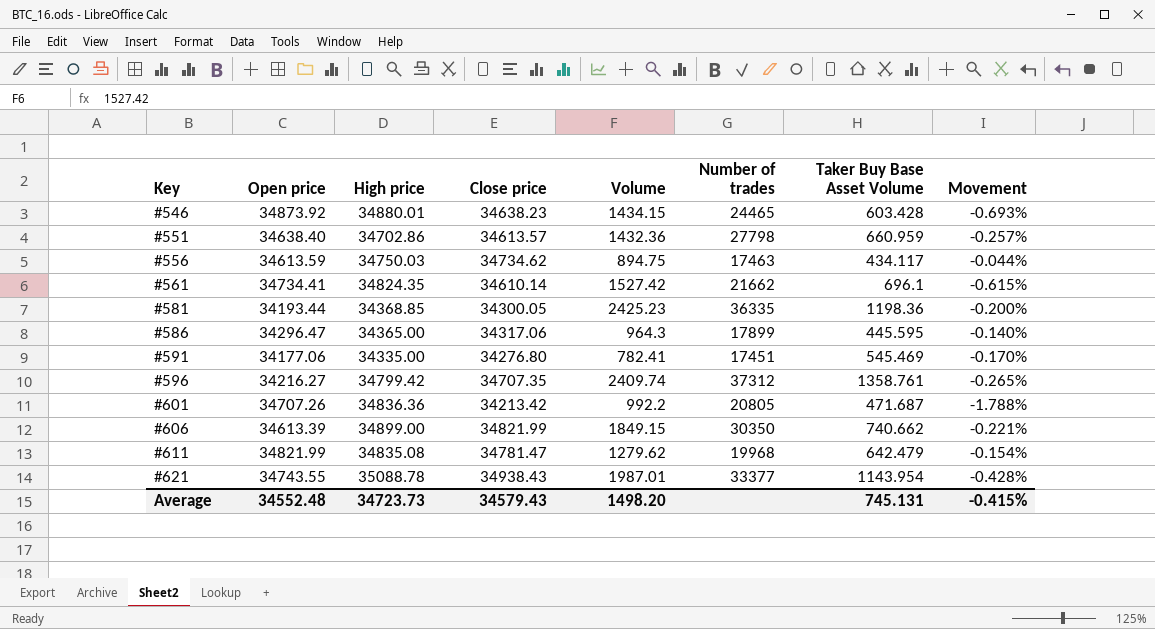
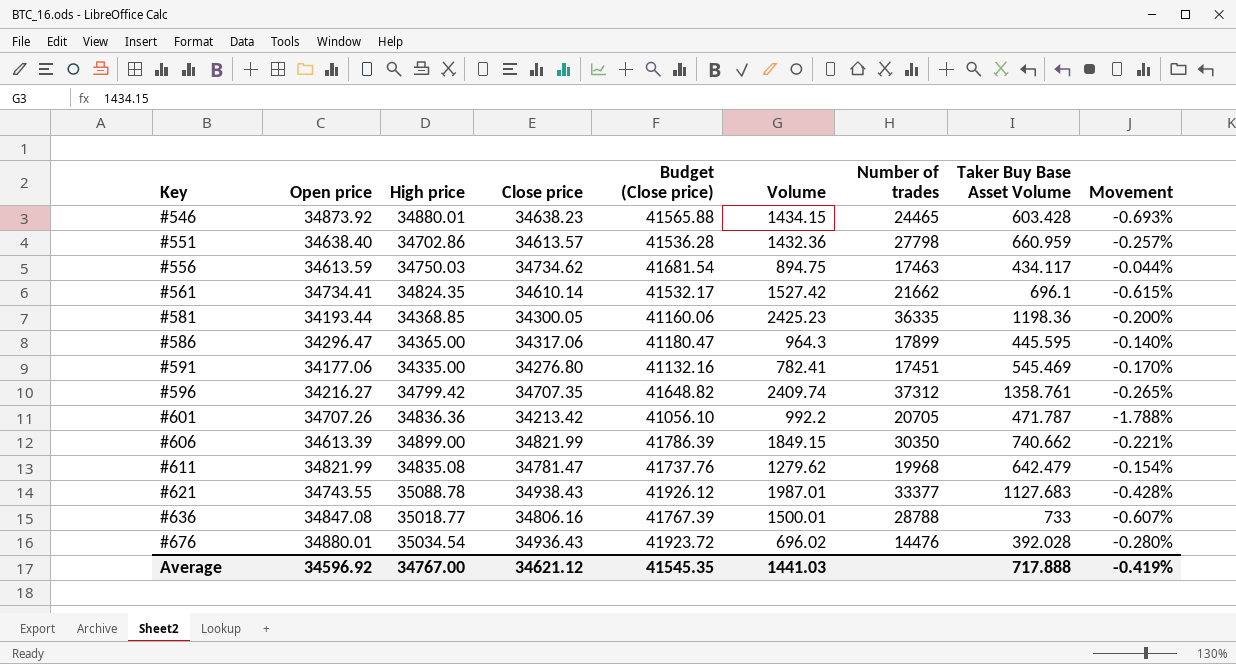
column Budget (Close price) | formula: none -> [Close price] * 1.2
#601 | Number of trades: 20805 -> 20705
#601 | Taker Buy Base Asset Volume: 471.687 -> 471.787
#621 | Taker Buy Base Asset Volume: 1143.954 -> 1127.683
row #636: none -> 34847.08 | 35018.77 | 34806.16 | 41767.39 | 1500.01 | 28788 | 733 | -0.607%
row #676: none -> 34880.01 | 35034.54 | 34936.43 | 41923.72 | 696.02 | 14476 | 392.028 | -0.280%
Average | Open price: 34552.48 -> 34596.92
Average | High price: 34723.73 -> 34767.00
Average | Close price: 34579.43 -> 34621.12
Average | Volume: 1498.20 -> 1441.03
Average | Taker Buy Base Asset Volume: 745.131 -> 717.888
Average | Movement: -0.415% -> -0.419%

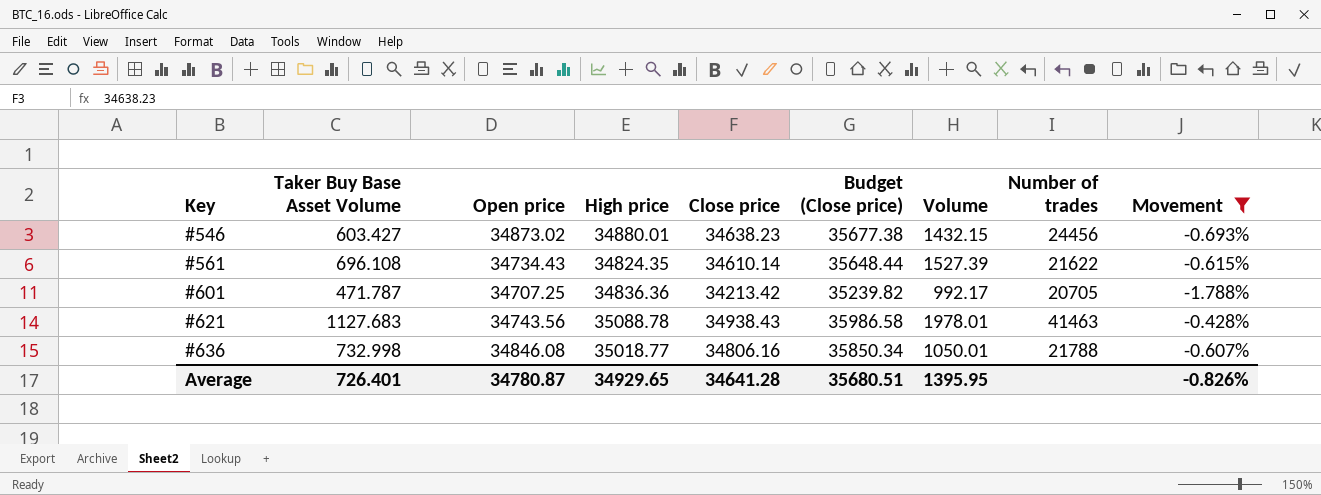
filter: none -> Movement <= -0.428%
column Taker Buy Base Asset Volume | position: 8 -> 2
column Budget (Close price) | formula: [Close price] * 1.2 -> [Close price] * 1.03
#546 | Taker Buy Base Asset Volume: 603.428 -> 603.427
#546 | Open price: 34873.92 -> 34873.02
#546 | Volume: 1434.15 -> 1432.15
#546 | Number of trades: 24465 -> 24456
#561 | Taker Buy Base Asset Volume: 696.1 -> 696.108
#561 | Open price: 34734.41 -> 34734.43
#561 | Volume: 1527.42 -> 1527.39
#561 | Number of trades: 21662 -> 21622
#601 | Open price: 34707.26 -> 34707.25
#601 | Volume: 992.2 -> 992.17
#621 | Open price: 34743.55 -> 34743.56
#621 | Volume: 1987.01 -> 1978.01
#621 | Number of trades: 33377 -> 41463
#636 | Taker Buy Base Asset Volume: 733 -> 732.998
#636 | Open price: 34847.08 -> 34846.08
#636 | Volume: 1500.01 -> 1050.01
#636 | Number of trades: 28788 -> 21788
Average | Taker Buy Base Asset Volume: 717.888 -> 726.401
Average | Open price: 34596.92 -> 34780.87
Average | High price: 34767.00 -> 34929.65
Average | Close price: 34621.12 -> 34641.28
Average | Budget (Close price): 41545.35 -> 35680.51
Average | Volume: 1441.03 -> 1395.95
Average | Movement: -0.419% -> -0.826%

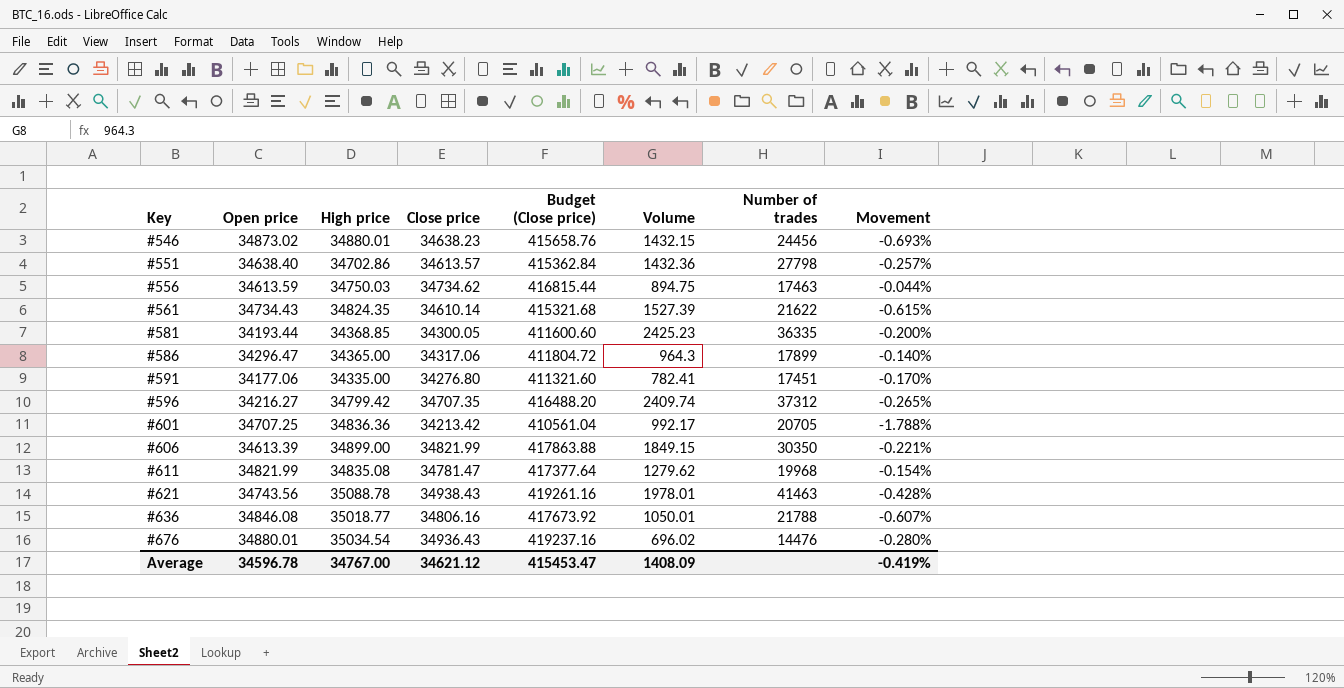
filter: Movement <= -0.428% -> none
column Taker Buy Base Asset Volume | position: 2 -> none
column Budget (Close price) | formula: [Close price] * 1.03 -> [Close price] * 12
Average | Open price: 34780.87 -> 34596.78
Average | High price: 34929.65 -> 34767.00
Average | Close price: 34641.28 -> 34621.12
Average | Budget (Close price): 35680.51 -> 415453.47
Average | Volume: 1395.95 -> 1408.09
Average | Movement: -0.826% -> -0.419%

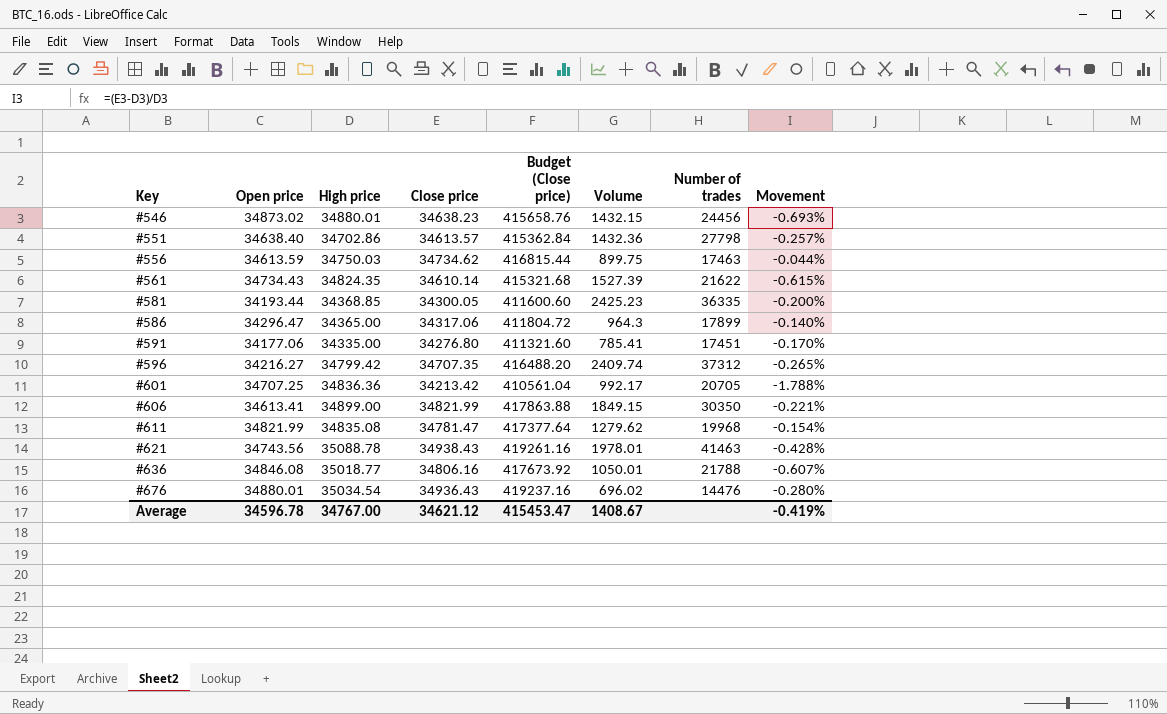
#556 | Volume: 894.75 -> 899.75
#591 | Volume: 782.41 -> 785.41
#606 | Open price: 34613.39 -> 34613.41
Average | Volume: 1408.09 -> 1408.67

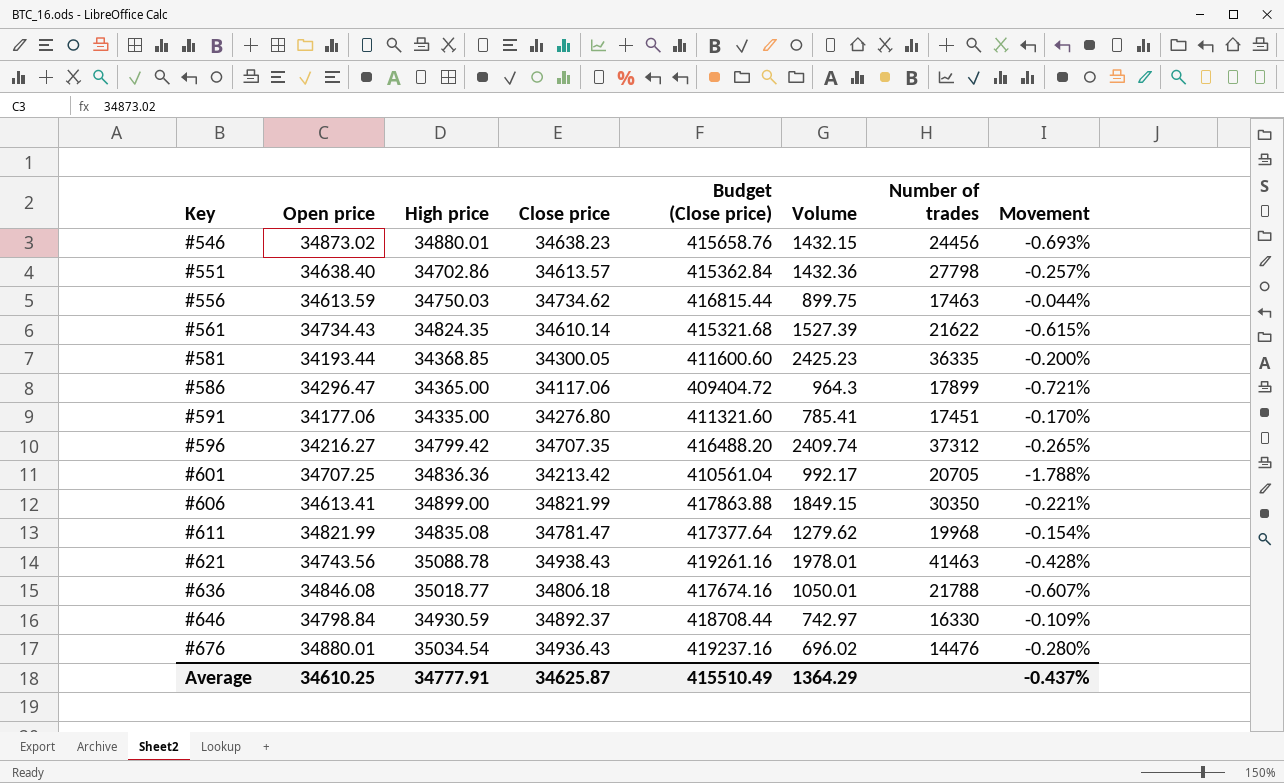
#586 | Close price: 34317.06 -> 34117.06
#586 | Budget (Close price): 411804.72 -> 409404.72
#586 | Movement: -0.140% -> -0.721%
#636 | Close price: 34806.16 -> 34806.18
#636 | Budget (Close price): 417673.92 -> 417674.16
row #646: none -> 34798.84 | 34930.59 | 34892.37 | 418708.44 | 742.97 | 16330 | -0.109%
Average | Open price: 34596.78 -> 34610.25
Average | High price: 34767.00 -> 34777.91
Average | Close price: 34621.12 -> 34625.87
Average | Budget (Close price): 415453.47 -> 415510.49
Average | Volume: 1408.67 -> 1364.29
Average | Movement: -0.419% -> -0.437%

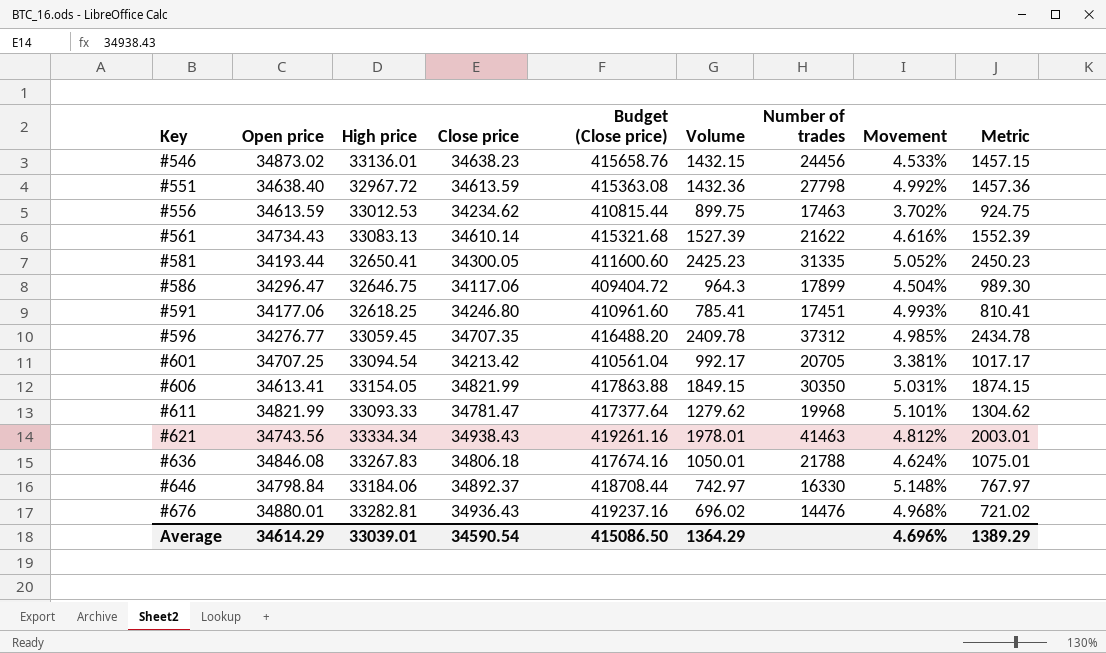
column Metric | formula: none -> [Volume] + 25
#546 | High price: 34880.01 -> 33136.01
#546 | Movement: -0.693% -> 4.533%
#551 | High price: 34702.86 -> 32967.72
#551 | Close price: 34613.57 -> 34613.59
#551 | Budget (Close price): 415362.84 -> 415363.08
#551 | Movement: -0.257% -> 4.992%
#556 | High price: 34750.03 -> 33012.53
#556 | Close price: 34734.62 -> 34234.62
#556 | Budget (Close price): 416815.44 -> 410815.44
#556 | Movement: -0.044% -> 3.702%
#561 | High price: 34824.35 -> 33083.13
#561 | Movement: -0.615% -> 4.616%
#581 | High price: 34368.85 -> 32650.41
#581 | Number of trades: 36335 -> 31335
#581 | Movement: -0.200% -> 5.052%
#586 | High price: 34365.00 -> 32646.75
#586 | Movement: -0.721% -> 4.504%
#591 | High price: 34335.00 -> 32618.25
#591 | Close price: 34276.80 -> 34246.80
#591 | Budget (Close price): 411321.60 -> 410961.60
#591 | Movement: -0.170% -> 4.993%
#596 | Open price: 34216.27 -> 34276.77
#596 | High price: 34799.42 -> 33059.45
#596 | Volume: 2409.74 -> 2409.78
#596 | Movement: -0.265% -> 4.985%
#601 | High price: 34836.36 -> 33094.54
#601 | Movement: -1.788% -> 3.381%
#606 | High price: 34899.00 -> 33154.05
#606 | Movement: -0.221% -> 5.031%
#611 | High price: 34835.08 -> 33093.33
#611 | Movement: -0.154% -> 5.101%
#621 | High price: 35088.78 -> 33334.34
#621 | Movement: -0.428% -> 4.812%
#636 | High price: 35018.77 -> 33267.83
#636 | Movement: -0.607% -> 4.624%
#646 | High price: 34930.59 -> 33184.06
#646 | Movement: -0.109% -> 5.148%
#676 | High price: 35034.54 -> 33282.81
#676 | Movement: -0.280% -> 4.968%
Average | Open price: 34610.25 -> 34614.29
Average | High price: 34777.91 -> 33039.01
Average | Close price: 34625.87 -> 34590.54
Average | Budget (Close price): 415510.49 -> 415086.50
Average | Movement: -0.437% -> 4.696%

